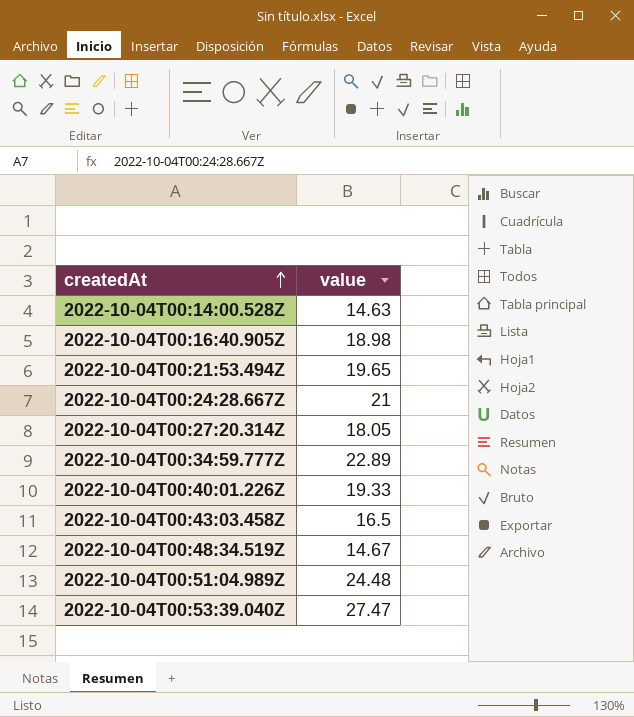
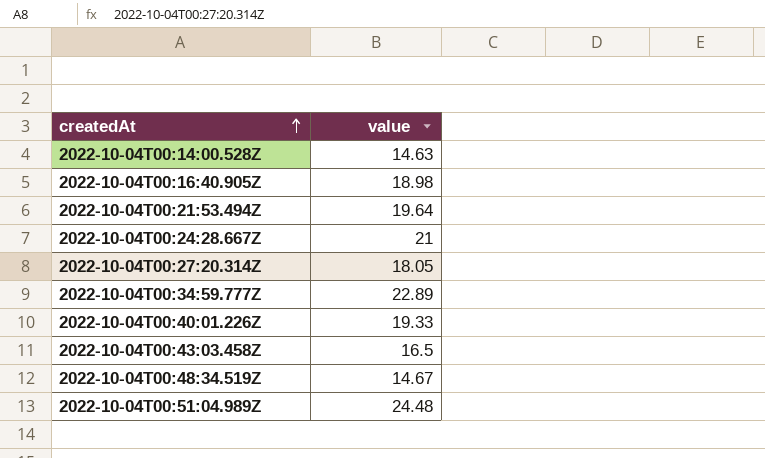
row 2022-10-04T00:53:39.040Z: 27.47 -> none
2022-10-04T00:21:53.494Z | value: 19.65 -> 19.64

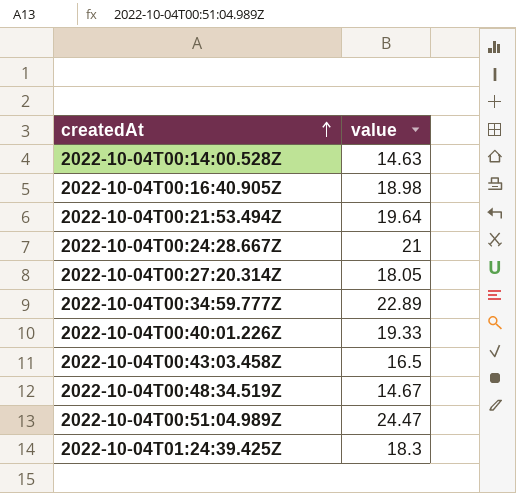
2022-10-04T00:51:04.989Z | value: 24.48 -> 24.47
row 2022-10-04T01:24:39.425Z: none -> 18.3

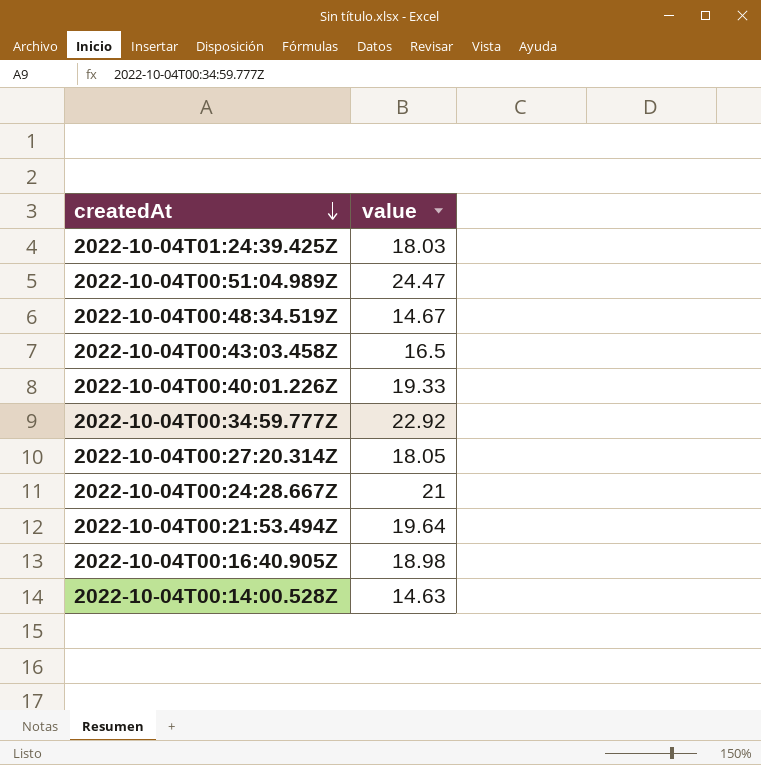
row order: createdAt ascending -> createdAt descending
2022-10-04T01:24:39.425Z | value: 18.3 -> 18.03
2022-10-04T00:34:59.777Z | value: 22.89 -> 22.92

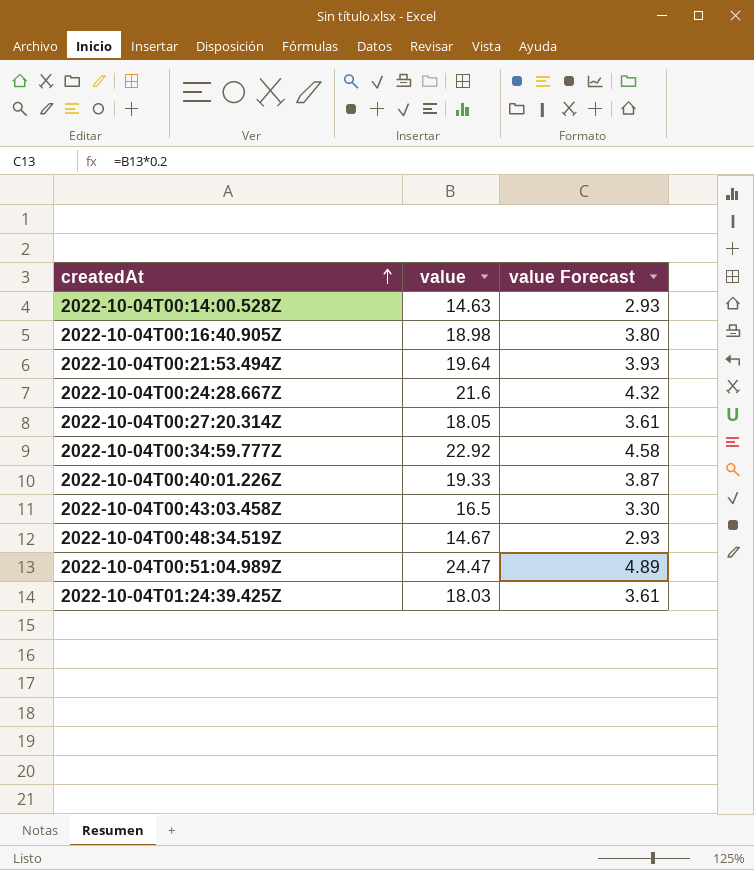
row order: createdAt descending -> createdAt ascending
column value Forecast | formula: none -> [value] * 0.2
2022-10-04T00:24:28.667Z | value: 21 -> 21.6

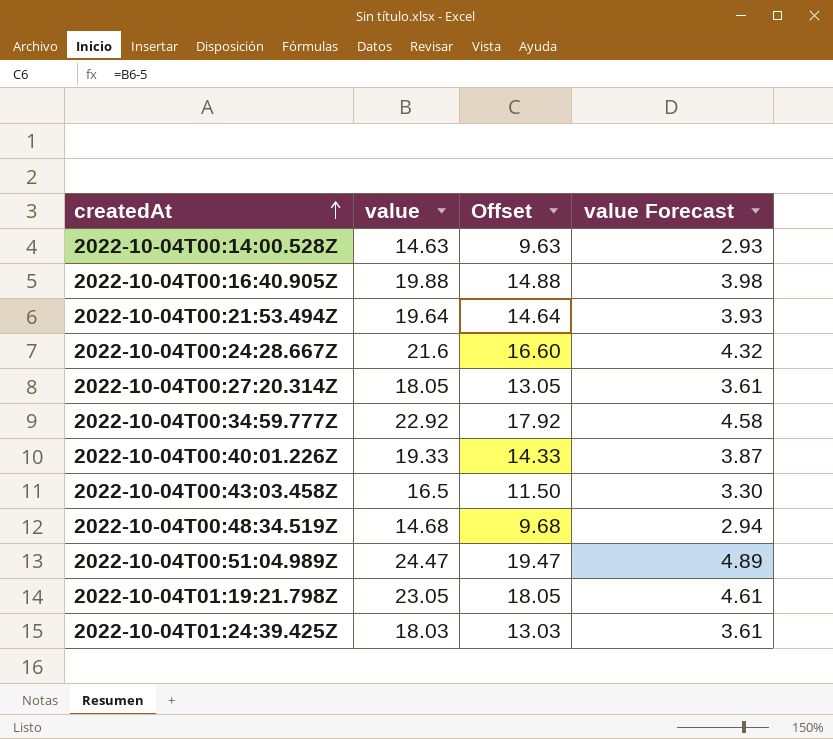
column Offset | formula: none -> [value] - 5
2022-10-04T00:16:40.905Z | value: 18.98 -> 19.88
2022-10-04T00:16:40.905Z | value Forecast: 3.80 -> 3.98
2022-10-04T00:48:34.519Z | value: 14.67 -> 14.68
2022-10-04T00:48:34.519Z | value Forecast: 2.93 -> 2.94
row 2022-10-04T01:19:21.798Z: none -> 23.05 | 18.05 | 4.61

